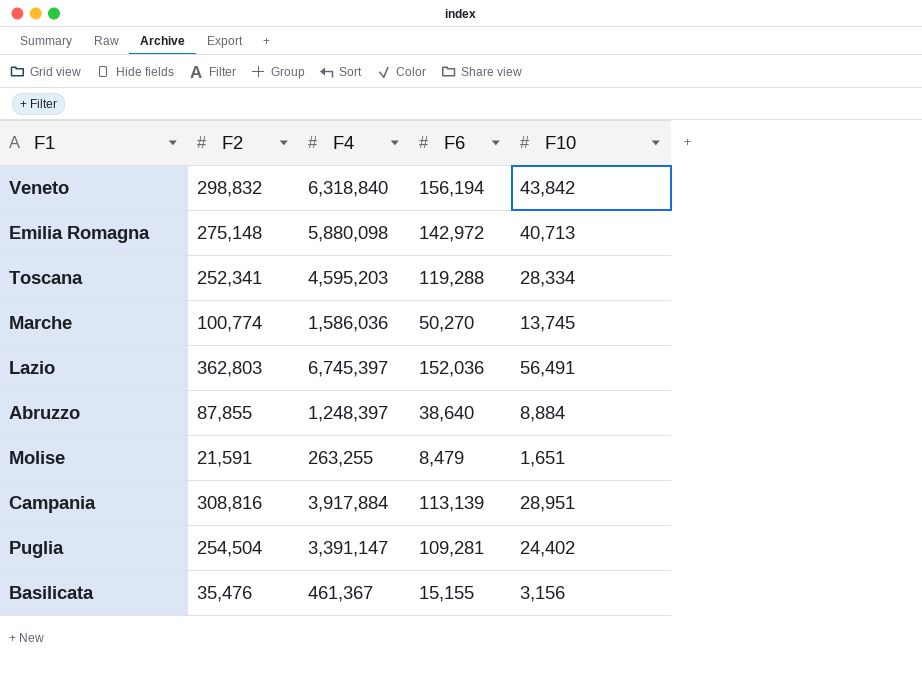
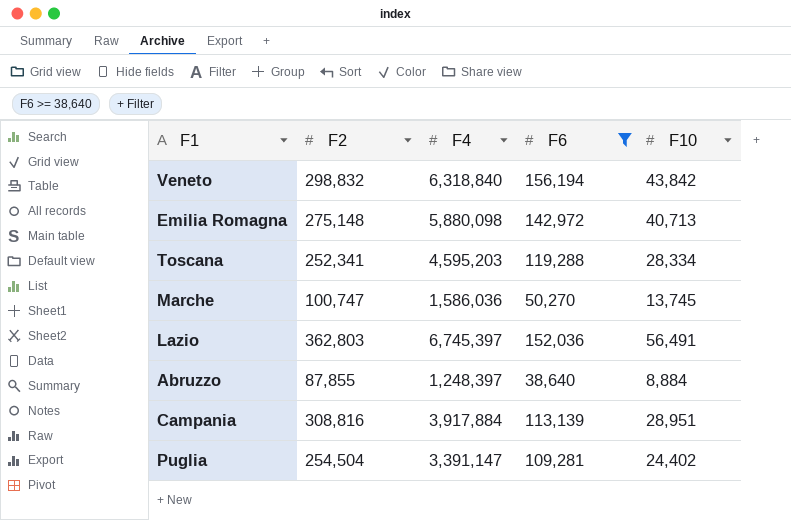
filter: none -> F6 >= 38,640
Marche | F2: 100,774 -> 100,747

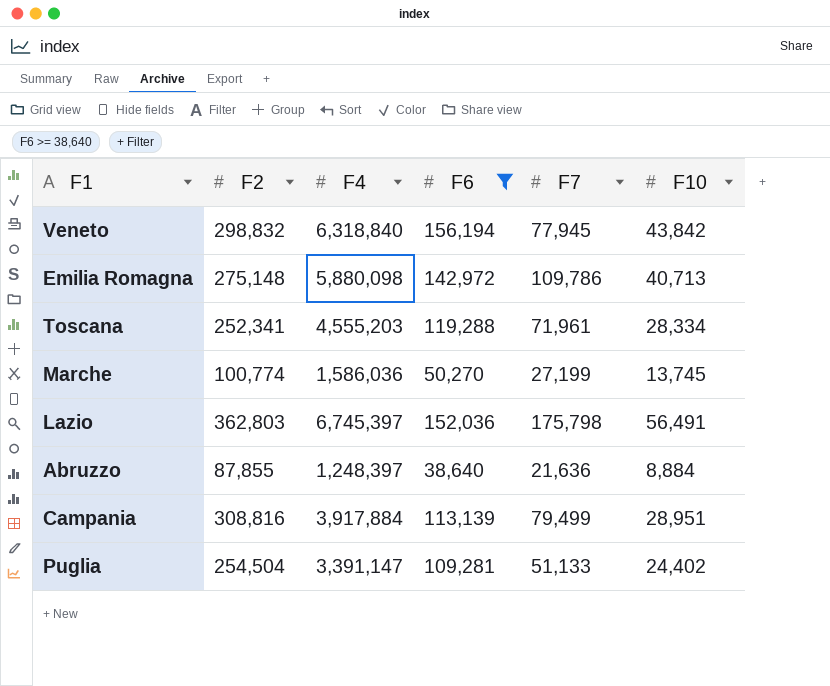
column F7 | position: none -> 5
Toscana | F4: 4,595,203 -> 4,555,203
Marche | F2: 100,747 -> 100,774

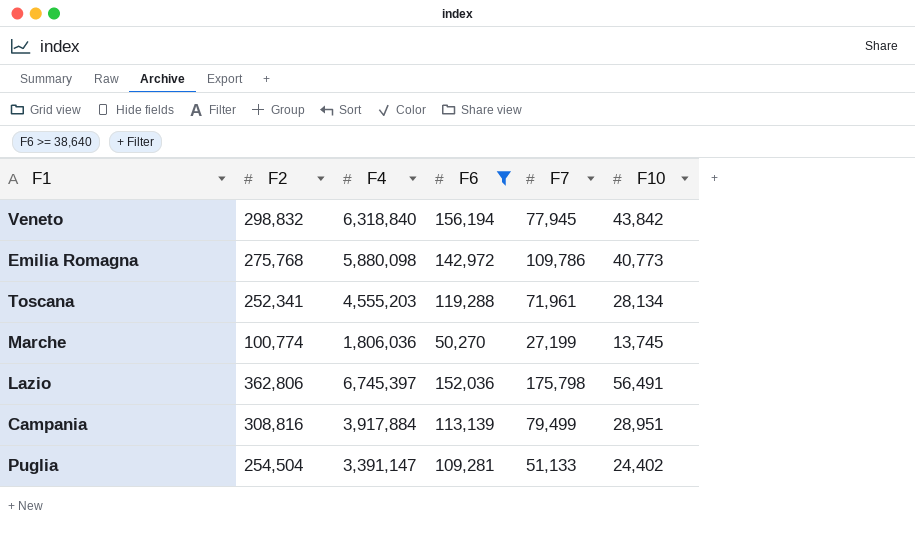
row Abruzzo: 87,855 | 1,248,397 | 38,640 | 21,636 | 8,884 -> none
Emilia Romagna | F2: 275,148 -> 275,768
Emilia Romagna | F10: 40,713 -> 40,773
Toscana | F10: 28,334 -> 28,134
Marche | F4: 1,586,036 -> 1,806,036
Lazio | F2: 362,803 -> 362,806

